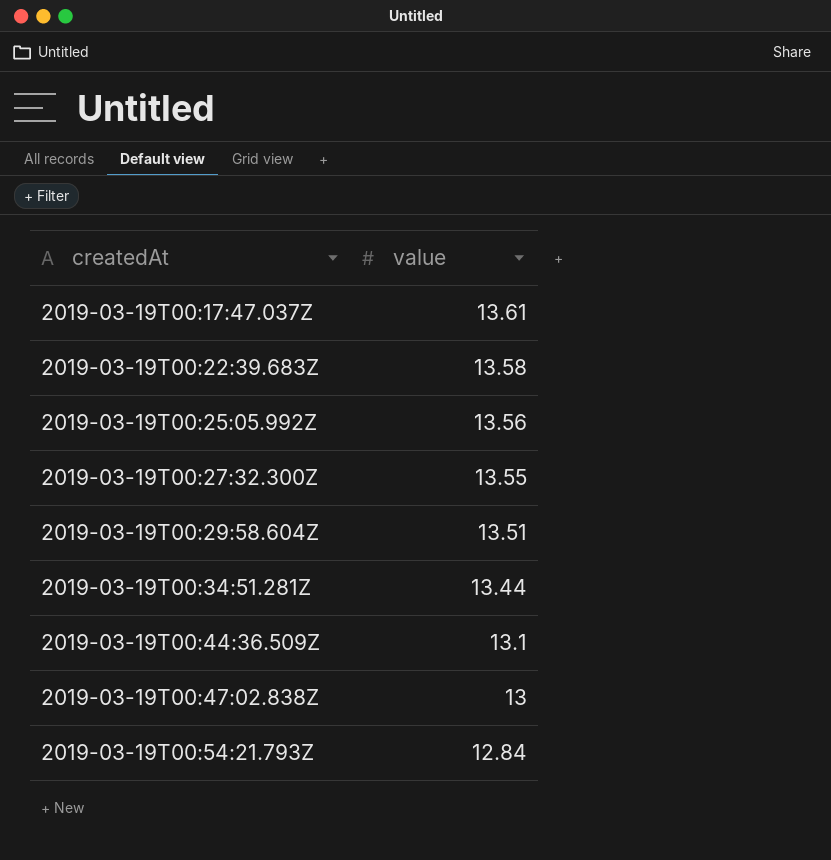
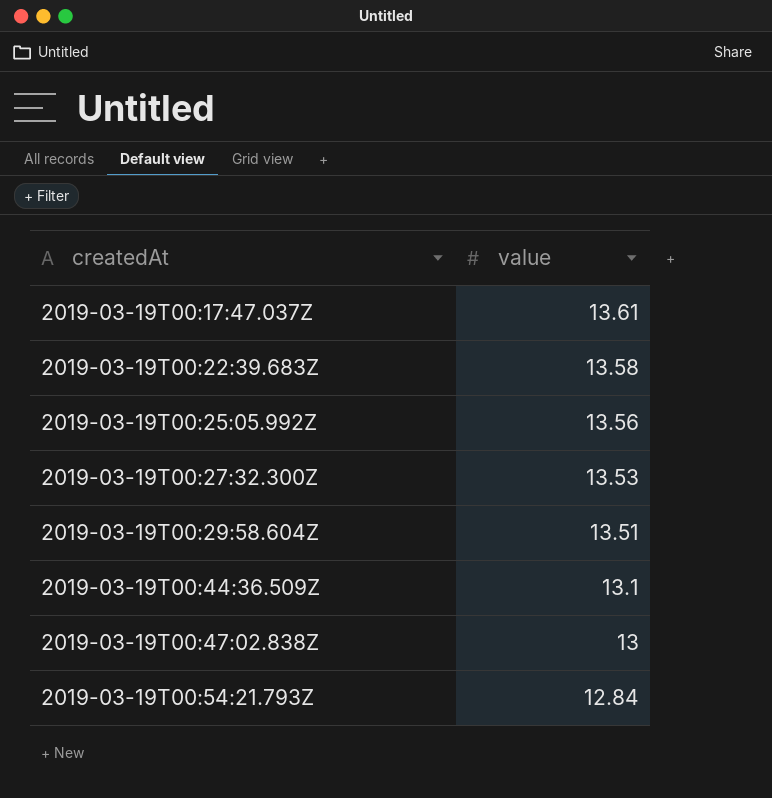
row 2019-03-19T00:34:51.281Z: 13.44 -> none
2019-03-19T00:27:32.300Z | value: 13.55 -> 13.53

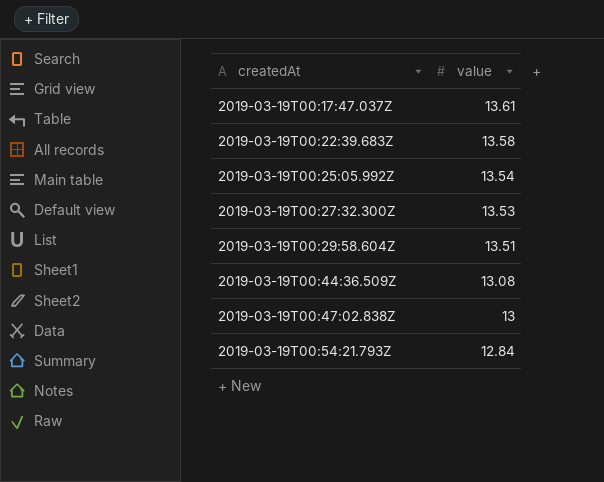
2019-03-19T00:25:05.992Z | value: 13.56 -> 13.54
2019-03-19T00:44:36.509Z | value: 13.1 -> 13.08

